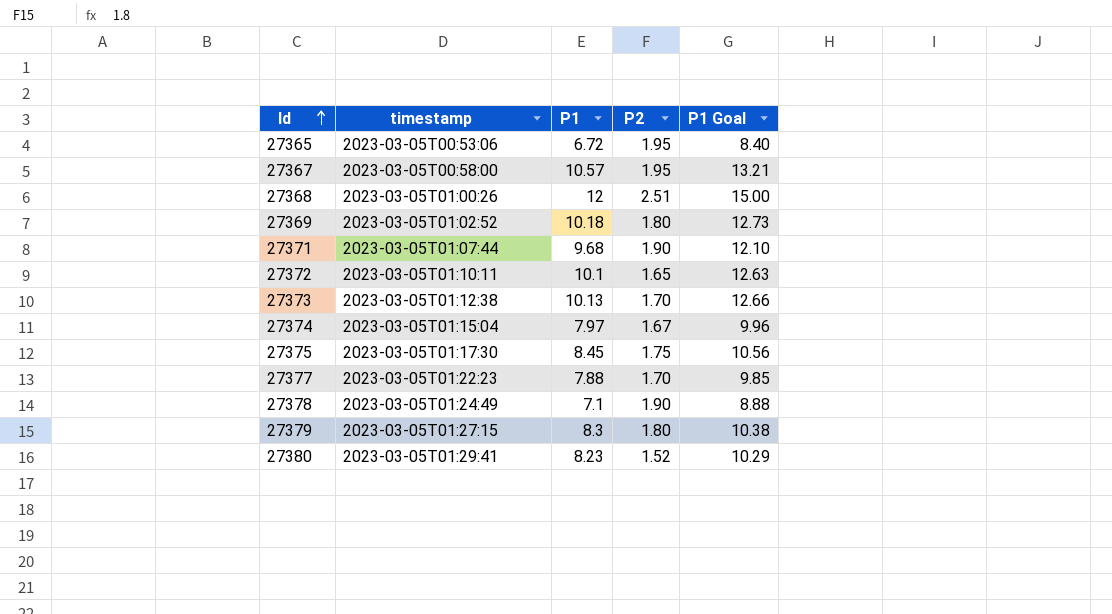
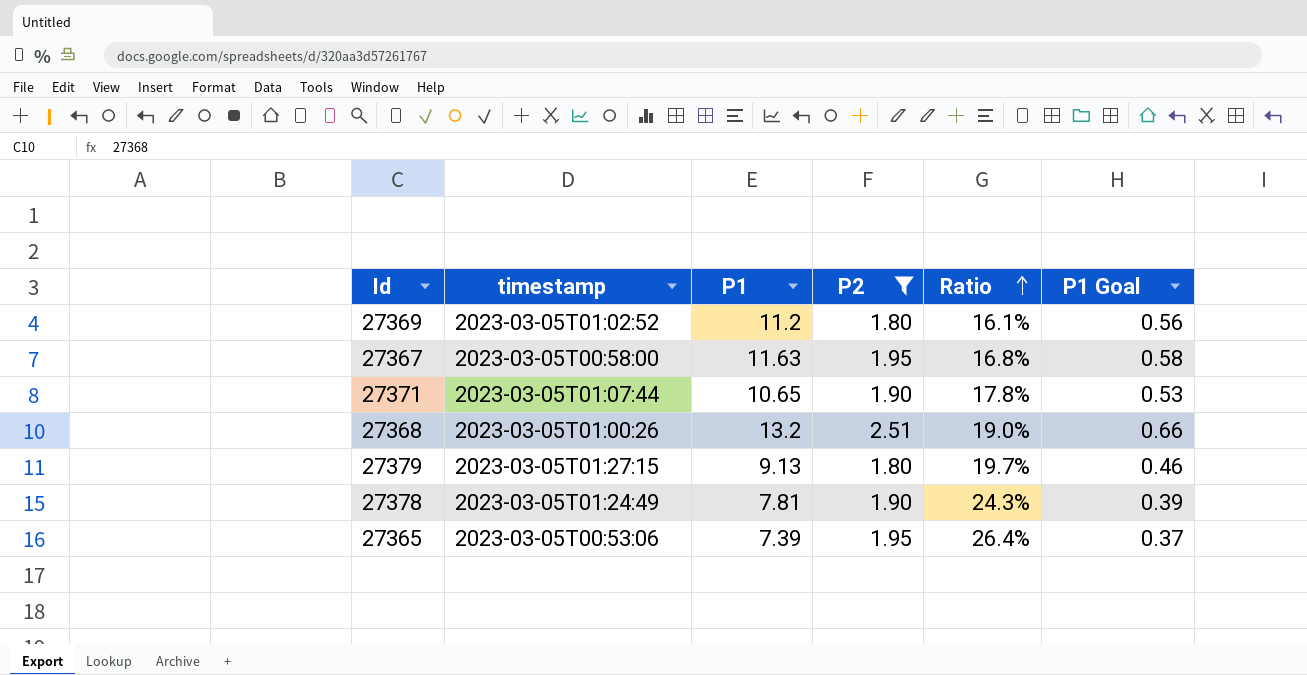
filter: none -> P2 >= 1.80
row order: Id ascending -> Ratio ascending
column Ratio | formula: none -> [P2] / [P1]
column P1 Goal | formula: [P1] * 1.25 -> [P1] * 0.05
27369 | P1: 10.18 -> 11.2
27367 | P1: 10.57 -> 11.63
27371 | P1: 9.68 -> 10.65
27368 | P1: 12 -> 13.2
27379 | P1: 8.3 -> 9.13
27378 | P1: 7.1 -> 7.81
27365 | P1: 6.72 -> 7.39

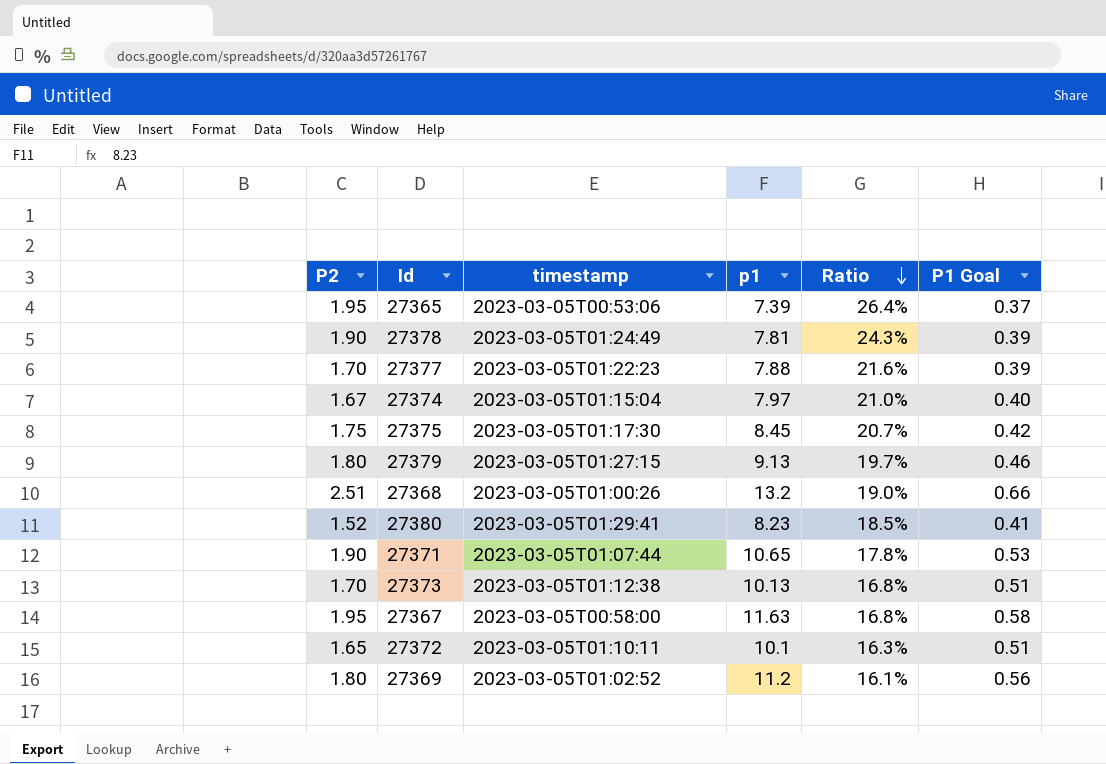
filter: P2 >= 1.80 -> none
row order: Ratio ascending -> Ratio descending
column P2 | position: 4 -> 1
column name: P1 -> p1

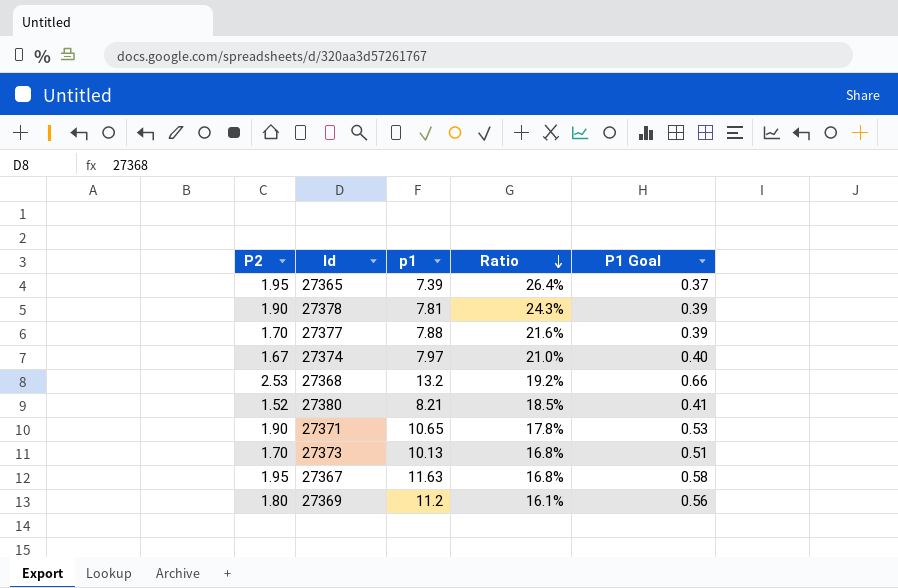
column timestamp | position: 3 -> none
row 27375: 1.75 | 2023-03-05T01:17:30 | 8.45 | 20.7% | 0.42 -> none
row 27379: 1.80 | 2023-03-05T01:27:15 | 9.13 | 19.7% | 0.46 -> none
row 27372: 1.65 | 2023-03-05T01:10:11 | 10.1 | 16.3% | 0.51 -> none
27368 | P2: 2.51 -> 2.53
27368 | Ratio: 19.0% -> 19.2%
27380 | p1: 8.23 -> 8.21

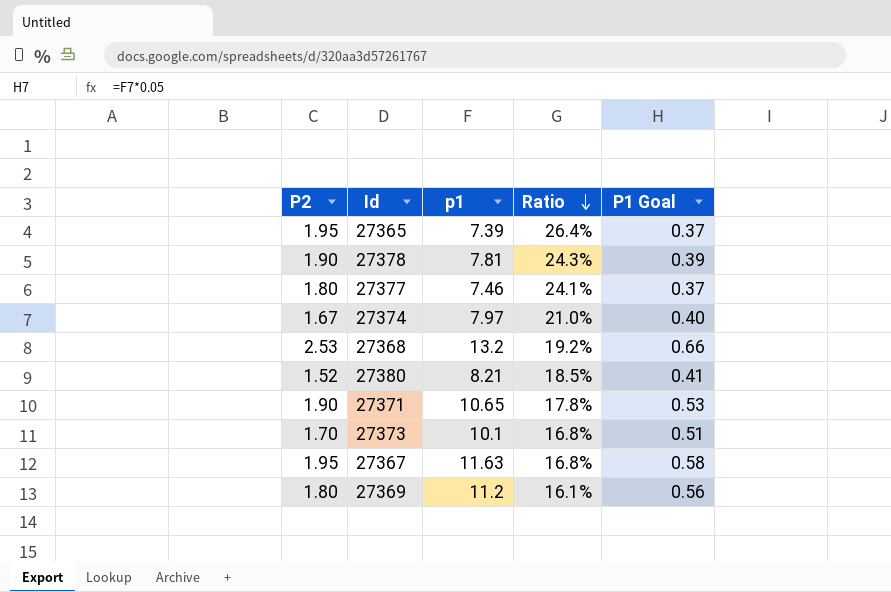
27377 | P2: 1.70 -> 1.80
27377 | p1: 7.88 -> 7.46
27377 | Ratio: 21.6% -> 24.1%
27377 | P1 Goal: 0.39 -> 0.37
27373 | p1: 10.13 -> 10.1

